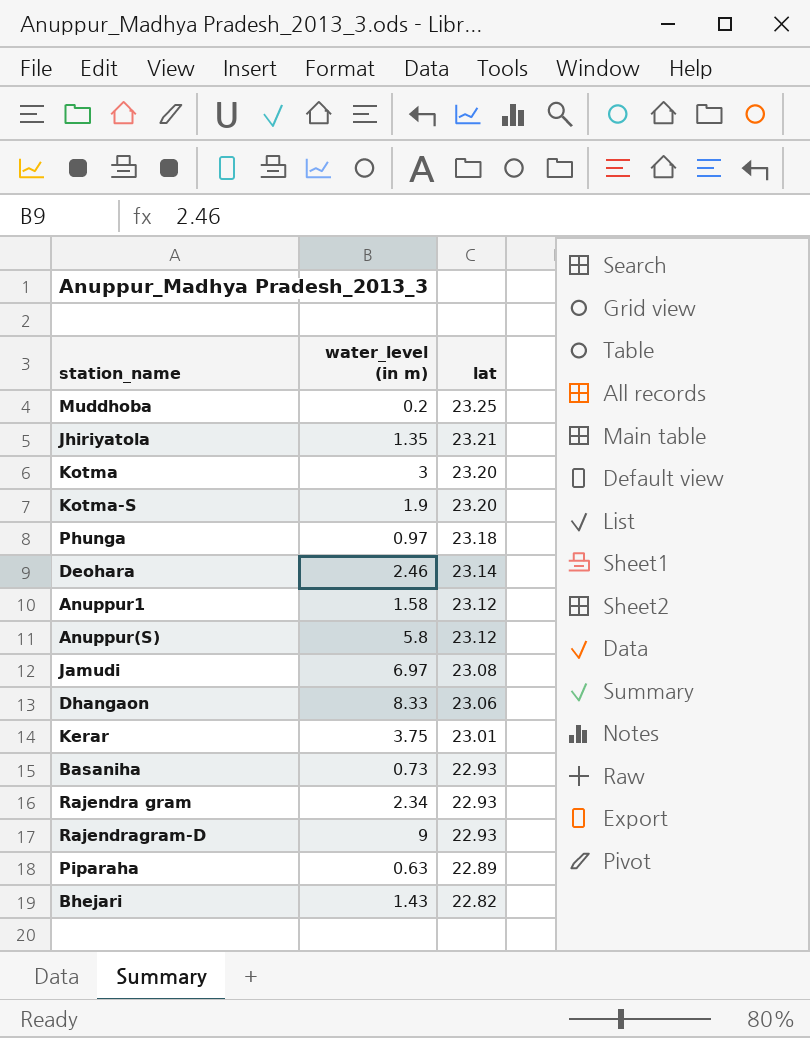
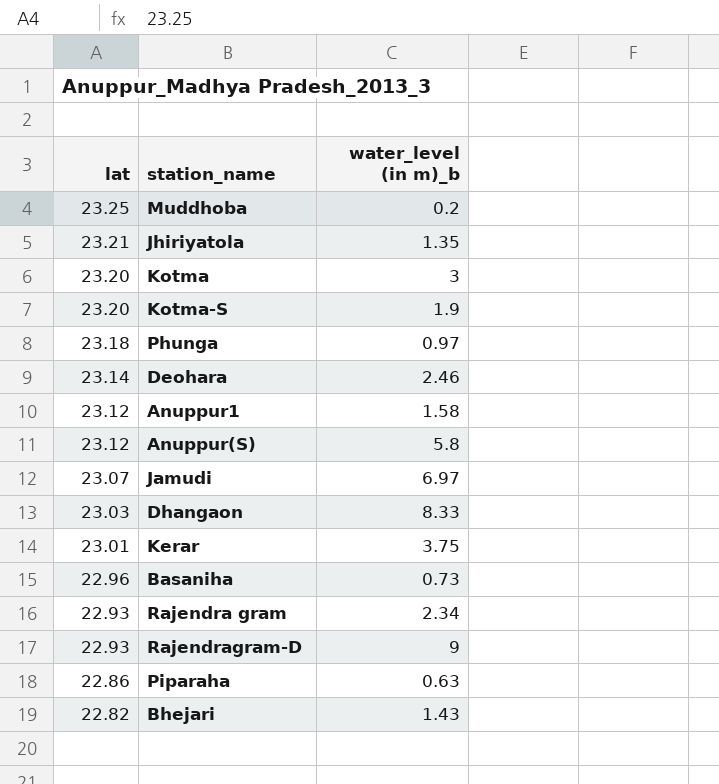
column lat | position: 3 -> 1
column name: water_level (in m) -> water_level (in m)_b
Jamudi | lat: 23.08 -> 23.07
Dhangaon | lat: 23.06 -> 23.03
Basaniha | lat: 22.93 -> 22.96
Piparaha | lat: 22.89 -> 22.86

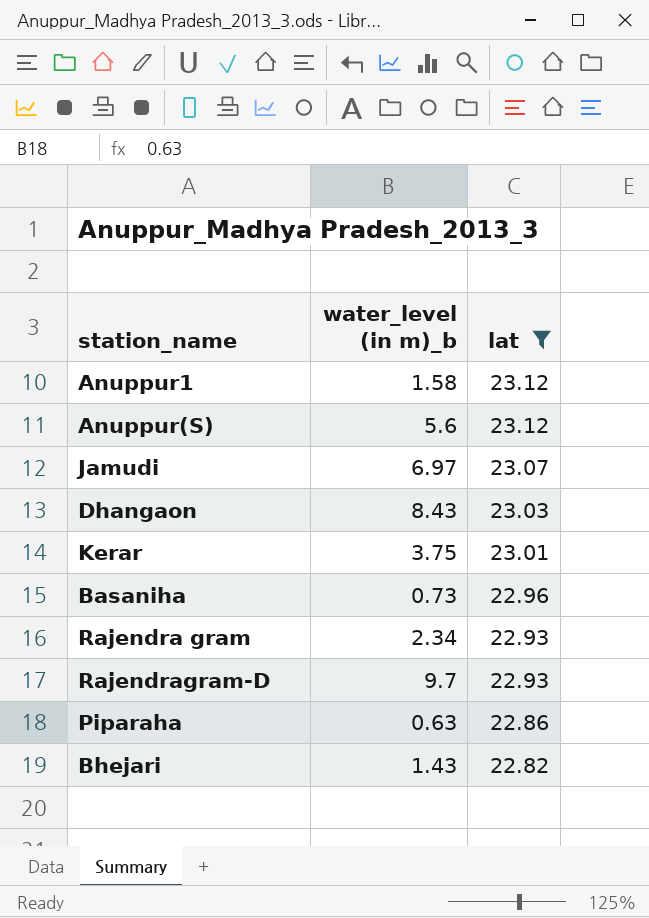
filter: none -> lat <= 23.12
column lat | position: 1 -> 3
Anuppur(S) | water_level (in m)_b: 5.8 -> 5.6
Dhangaon | water_level (in m)_b: 8.33 -> 8.43
Rajendragram-D | water_level (in m)_b: 9 -> 9.7

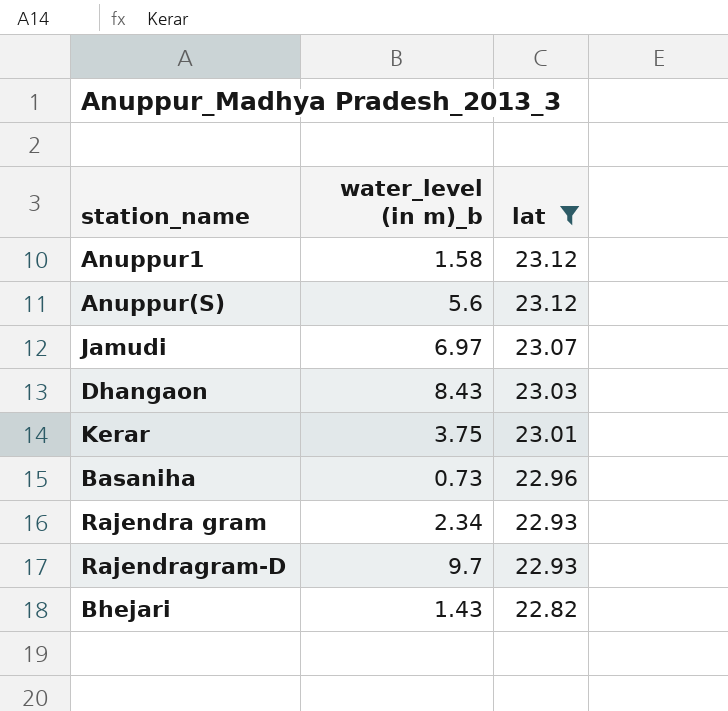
row Piparaha: 0.63 | 22.86 -> none

